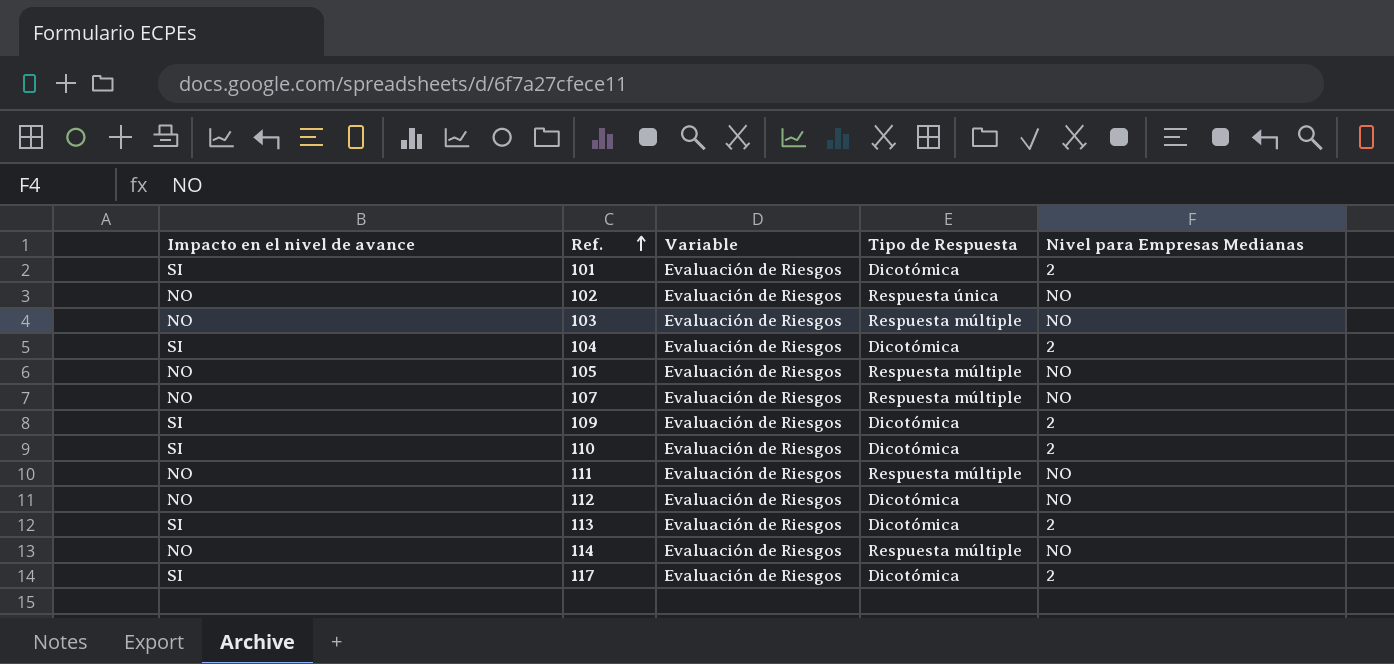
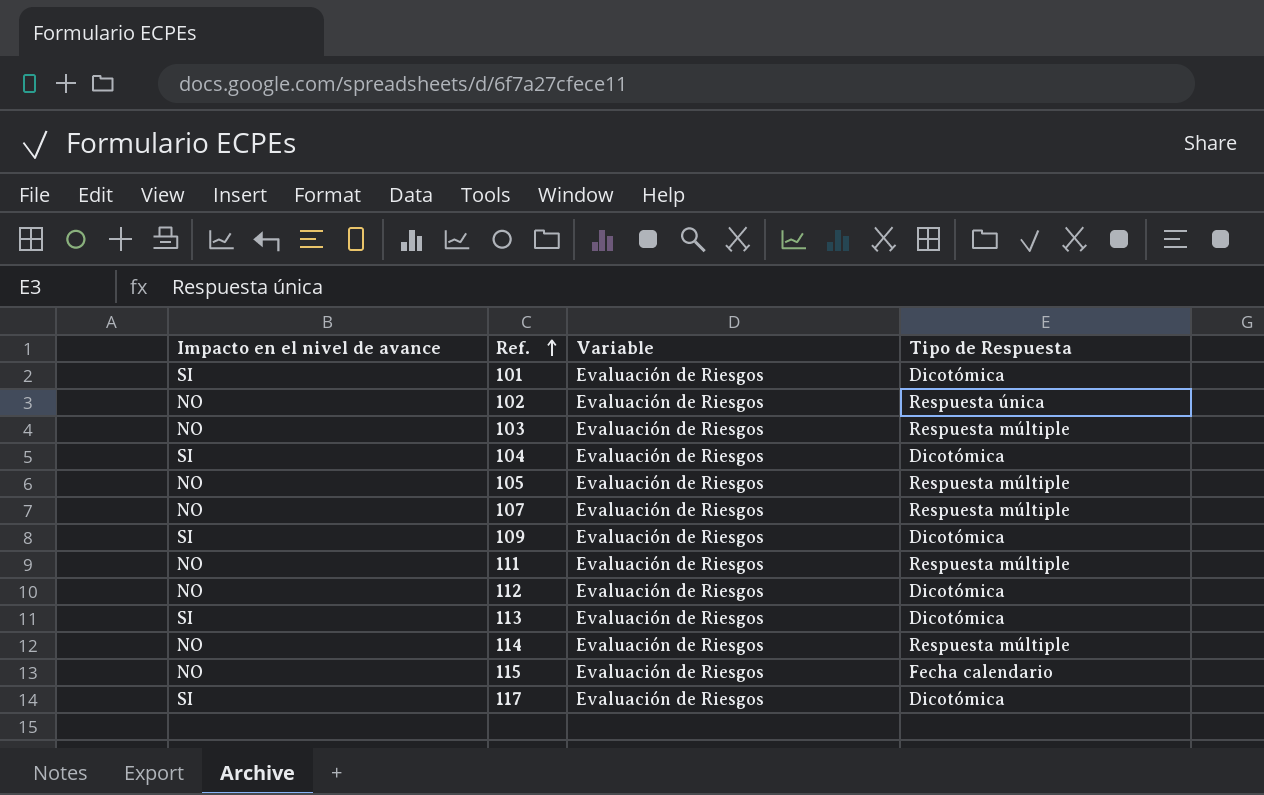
column Nivel para Empresas Medianas | position: 5 -> none
row 110: SI | Evaluación de Riesgos | Dicotómica | 2 -> none
row 115: none -> NO | Evaluación de Riesgos | Fecha calendario

